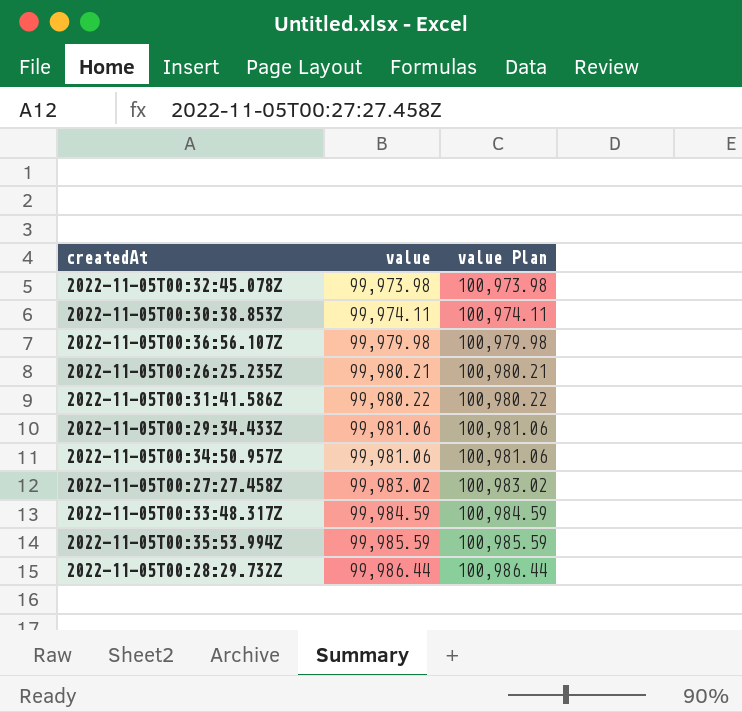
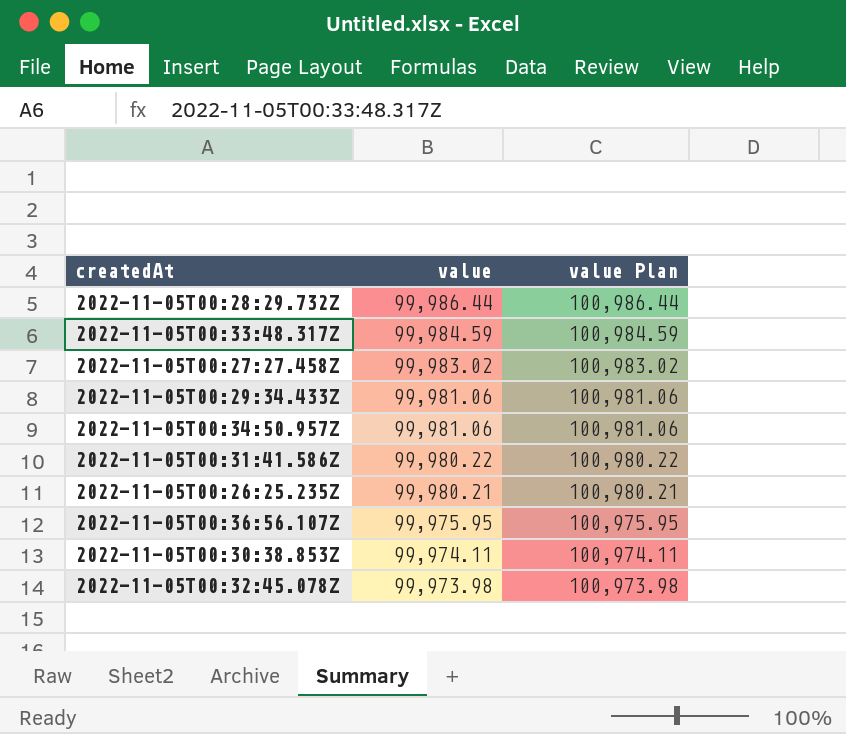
row order: value ascending -> value descending
row 2022-11-05T00:35:53.994Z: 99,985.59 | 100,985.59 -> none
2022-11-05T00:36:56.107Z | value: 99,979.98 -> 99,975.95
2022-11-05T00:36:56.107Z | value Plan: 100,979.98 -> 100,975.95

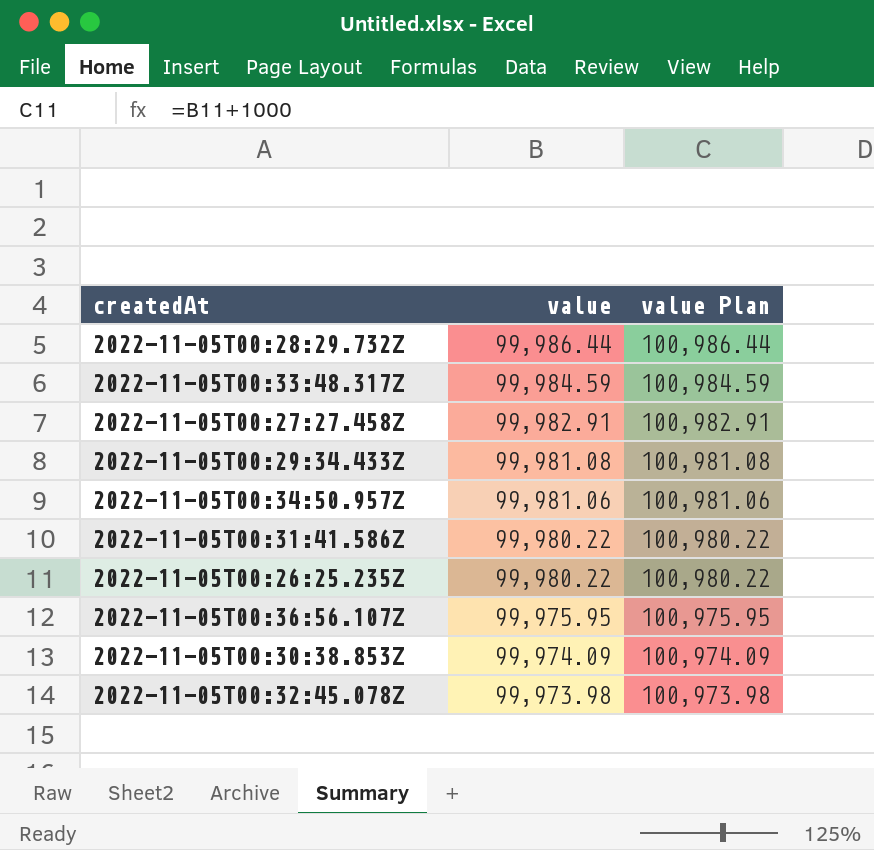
2022-11-05T00:27:27.458Z | value: 99,983.02 -> 99,982.91
2022-11-05T00:27:27.458Z | value Plan: 100,983.02 -> 100,982.91
2022-11-05T00:29:34.433Z | value: 99,981.06 -> 99,981.08
2022-11-05T00:29:34.433Z | value Plan: 100,981.06 -> 100,981.08
2022-11-05T00:26:25.235Z | value: 99,980.21 -> 99,980.22
2022-11-05T00:26:25.235Z | value Plan: 100,980.21 -> 100,980.22
2022-11-05T00:30:38.853Z | value: 99,974.11 -> 99,974.09
2022-11-05T00:30:38.853Z | value Plan: 100,974.11 -> 100,974.09

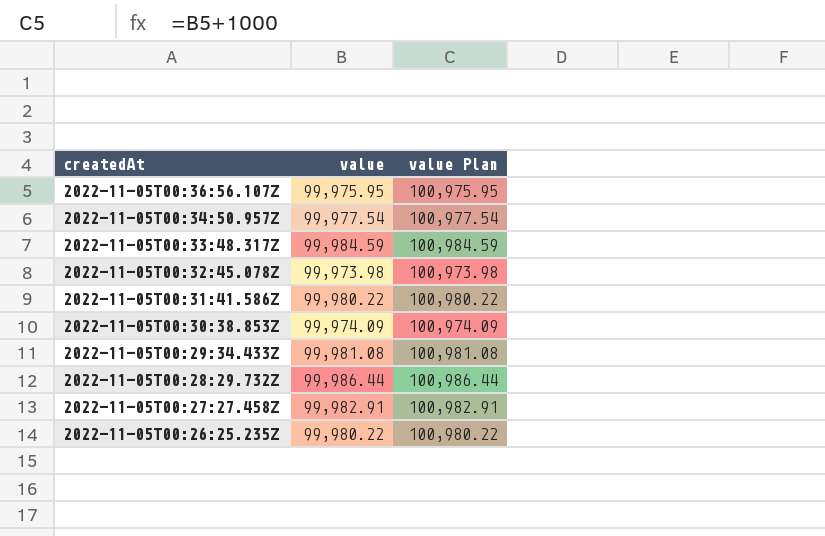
row order: value descending -> createdAt descending
2022-11-05T00:34:50.957Z | value: 99,981.06 -> 99,977.54
2022-11-05T00:34:50.957Z | value Plan: 100,981.06 -> 100,977.54

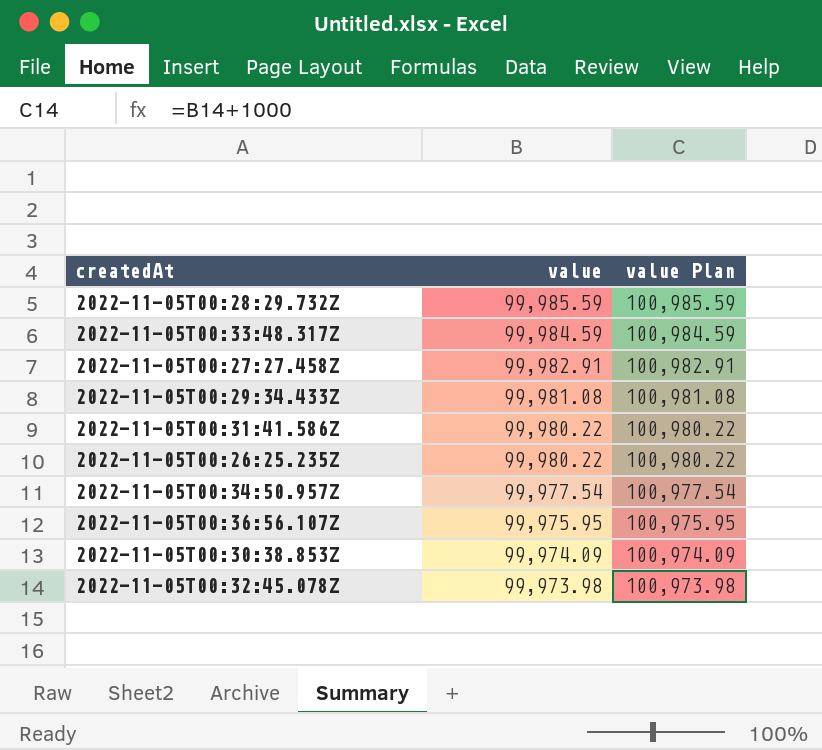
row order: createdAt descending -> value descending
2022-11-05T00:28:29.732Z | value: 99,986.44 -> 99,985.59
2022-11-05T00:28:29.732Z | value Plan: 100,986.44 -> 100,985.59

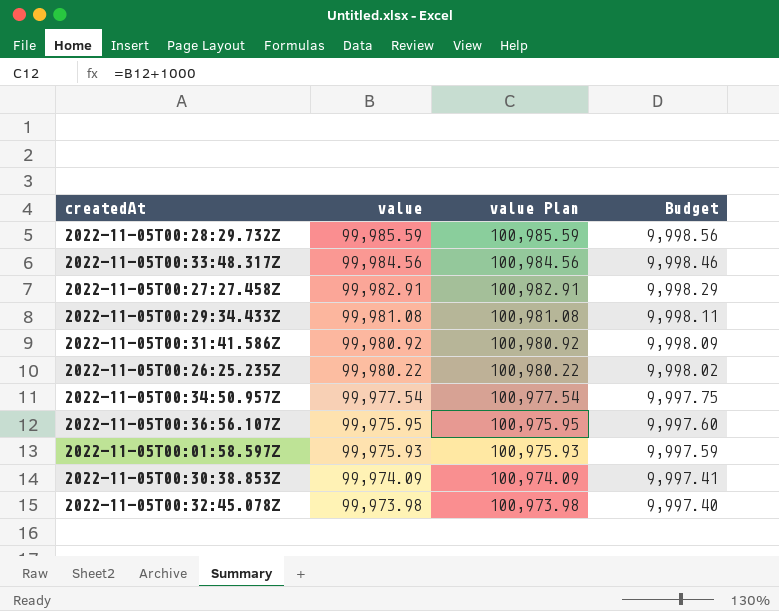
column Budget | formula: none -> [value] * 0.1
2022-11-05T00:33:48.317Z | value: 99,984.59 -> 99,984.56
2022-11-05T00:33:48.317Z | value Plan: 100,984.59 -> 100,984.56
2022-11-05T00:31:41.586Z | value: 99,980.22 -> 99,980.92
2022-11-05T00:31:41.586Z | value Plan: 100,980.22 -> 100,980.92
row 2022-11-05T00:01:58.597Z: none -> 99,975.93 | 100,975.93 | 9,997.59

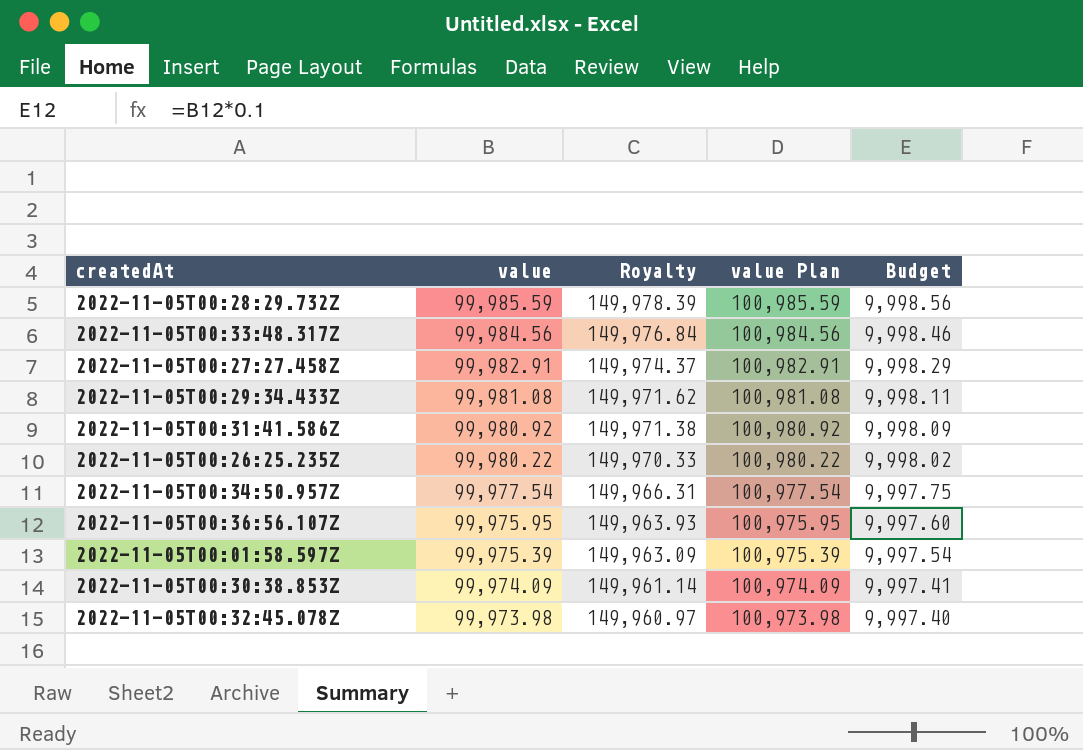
column Royalty | formula: none -> [value] * 1.5
2022-11-05T00:01:58.597Z | value: 99,975.93 -> 99,975.39
2022-11-05T00:01:58.597Z | value Plan: 100,975.93 -> 100,975.39
2022-11-05T00:01:58.597Z | Budget: 9,997.59 -> 9,997.54

